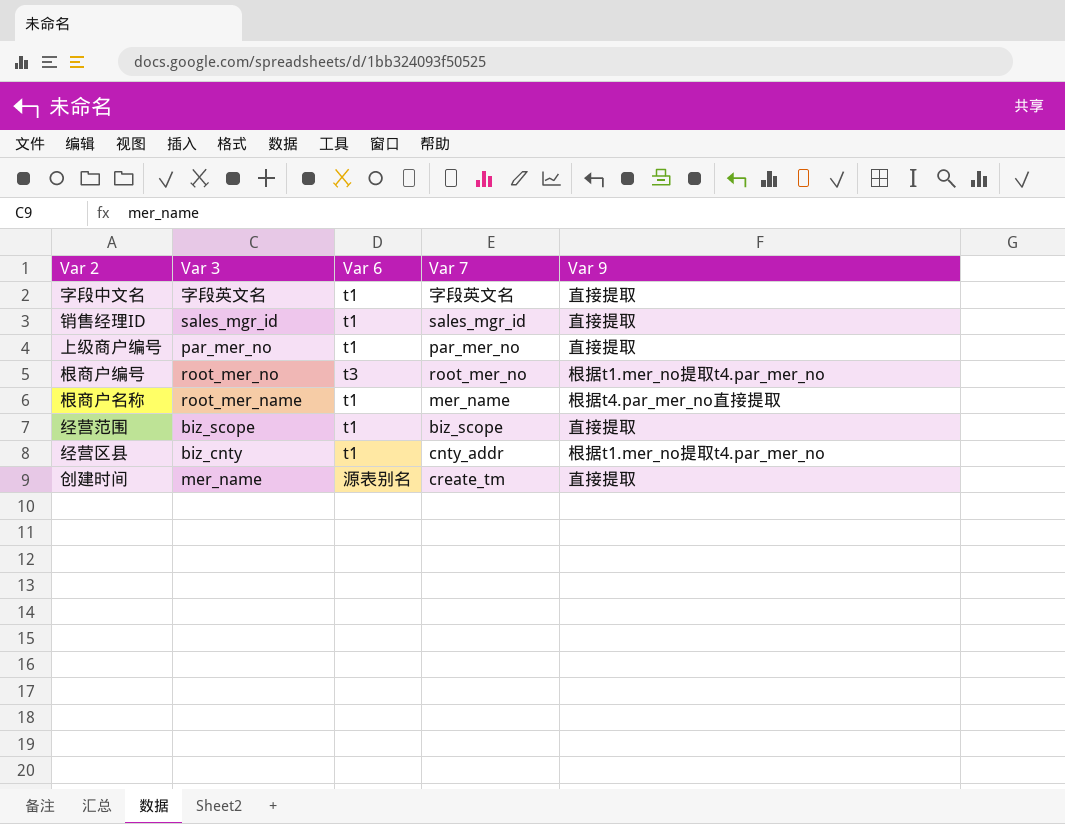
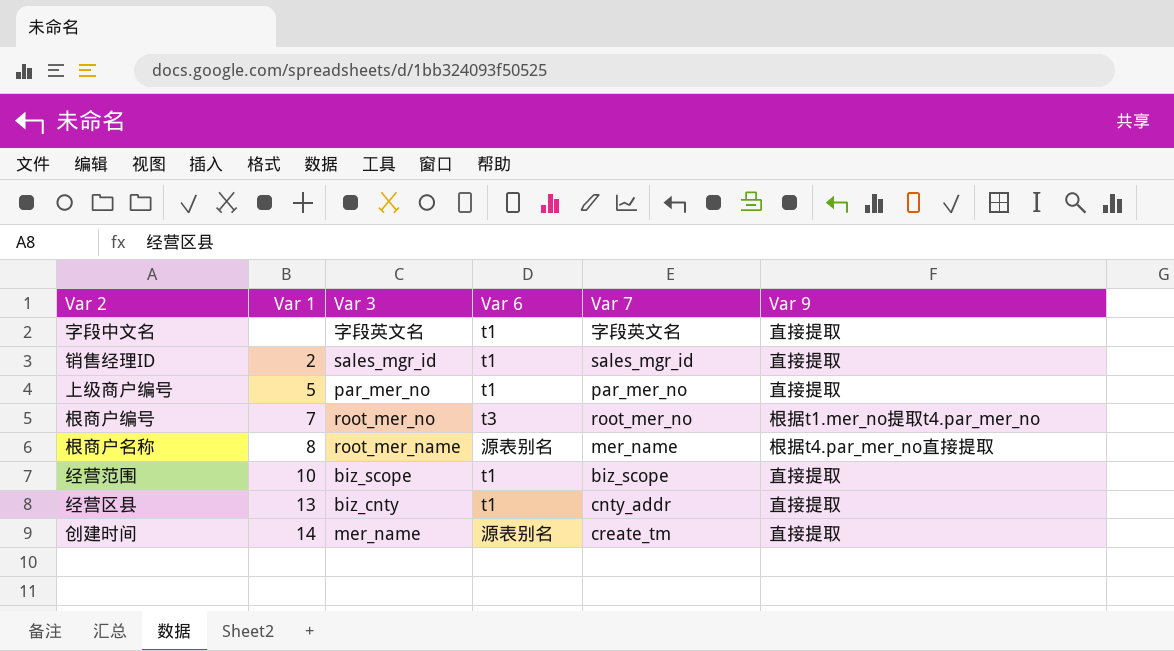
column Var 1 | position: none -> 2
根商户名称 | Var 6: t1 -> 源表别名
经营区县 | Var 9: 根据t1.mer_no提取t4.par_mer_no -> 直接提取

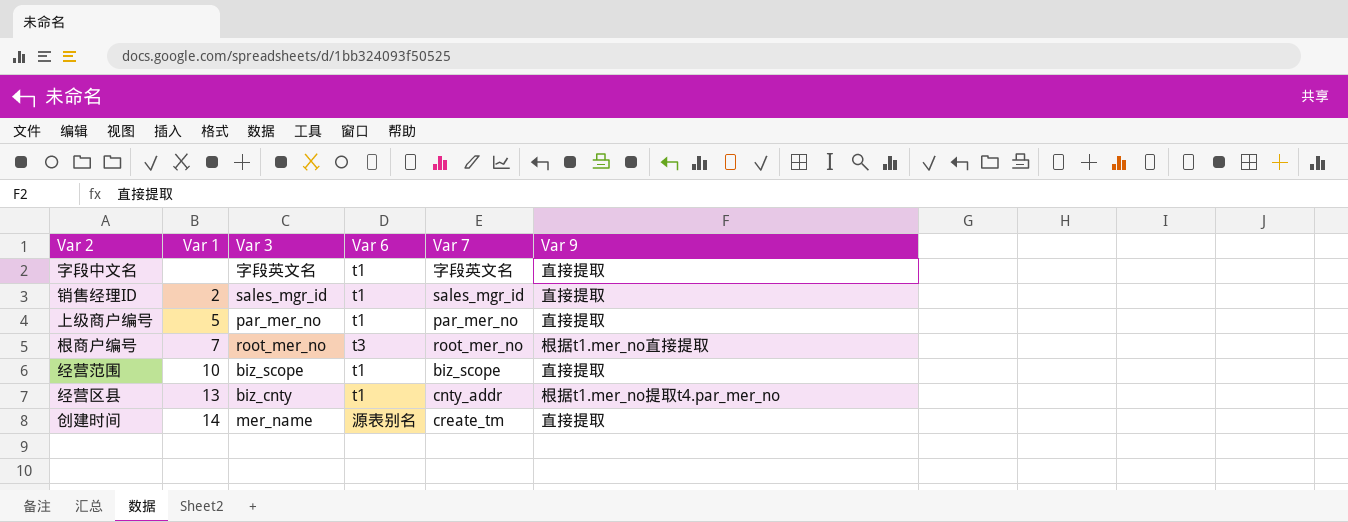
row 根商户名称: 8 | root_mer_name | 源表别名 | mer_name | 根据t4.par_mer_no直接提取 -> none
根商户编号 | Var 9: 根据t1.mer_no提取t4.par_mer_no -> 根据t1.mer_no直接提取
经营区县 | Var 9: 直接提取 -> 根据t1.mer_no提取t4.par_mer_no

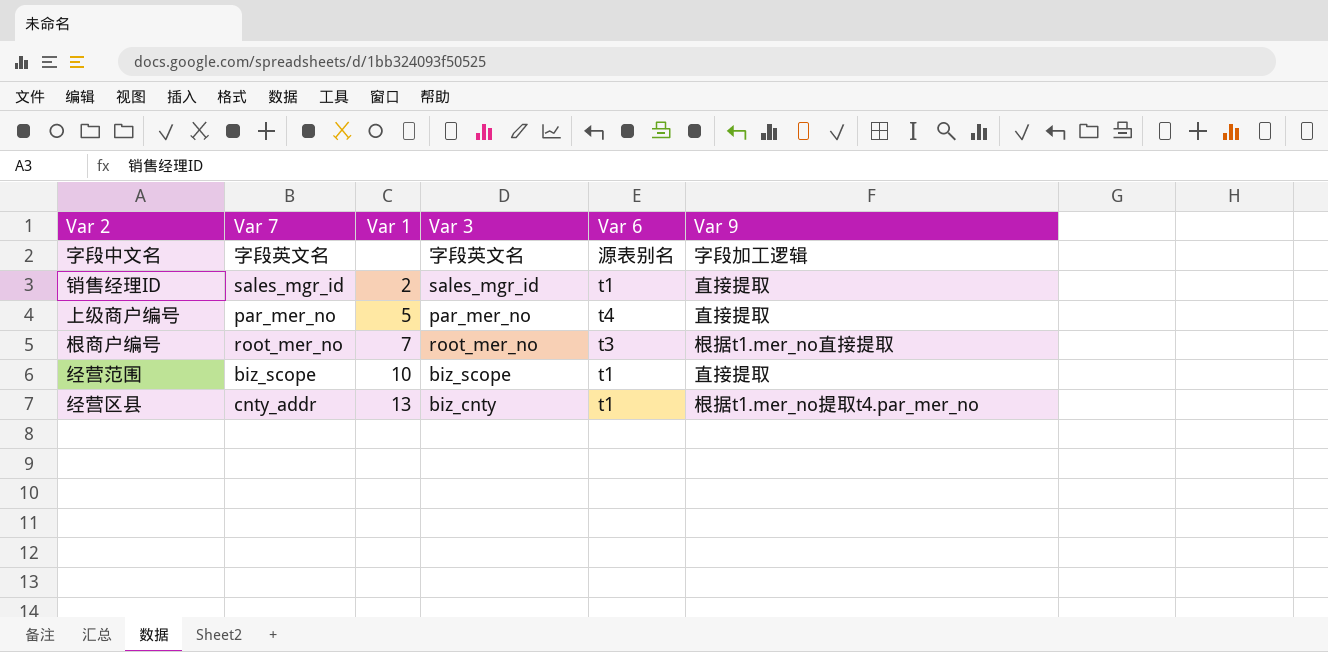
column Var 7 | position: 5 -> 2
row 创建时间: 14 | mer_name | 源表别名 | create_tm | 直接提取 -> none
字段中文名 | Var 6: t1 -> 源表别名
字段中文名 | Var 9: 直接提取 -> 字段加工逻辑
上级商户编号 | Var 6: t1 -> t4

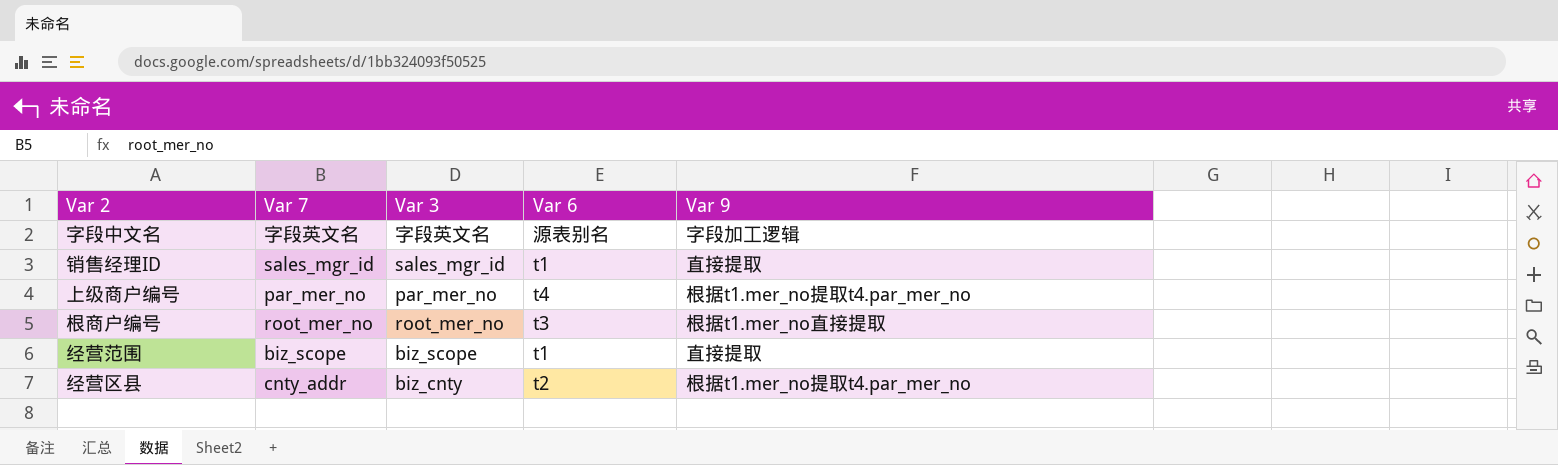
column Var 1 | position: 3 -> none
上级商户编号 | Var 9: 直接提取 -> 根据t1.mer_no提取t4.par_mer_no
经营区县 | Var 6: t1 -> t2

